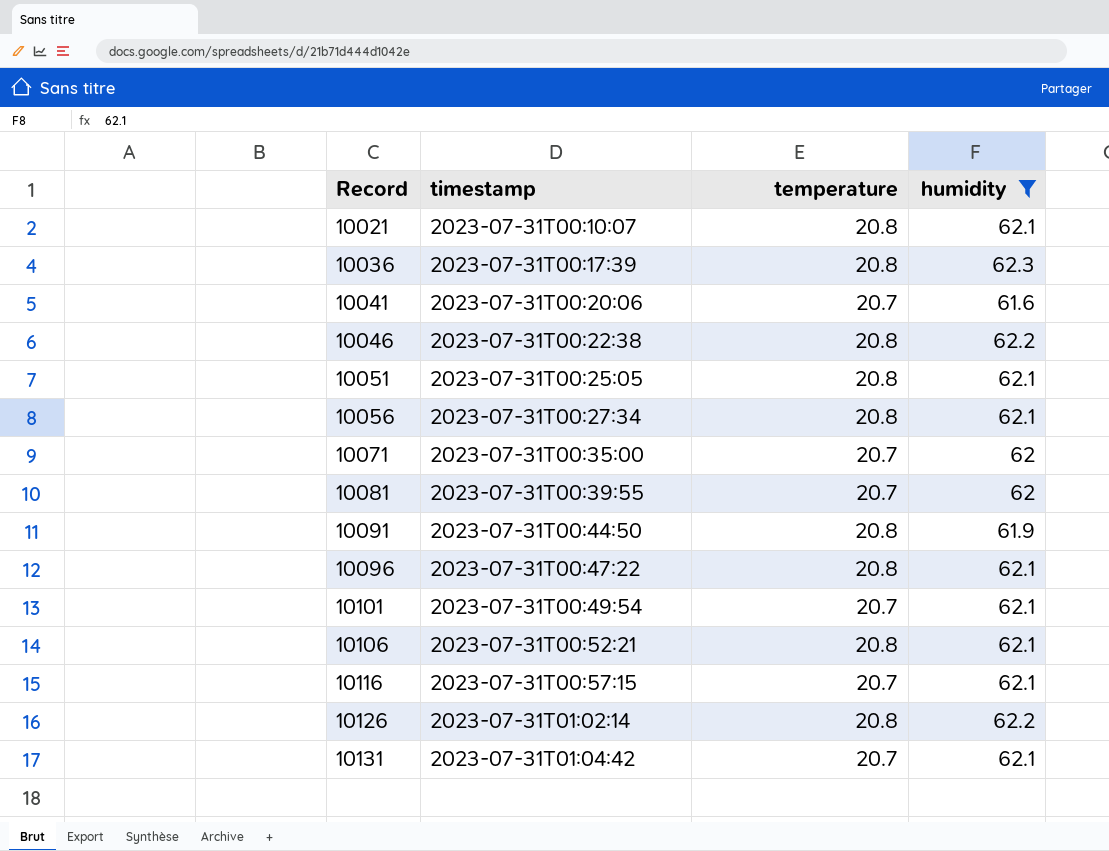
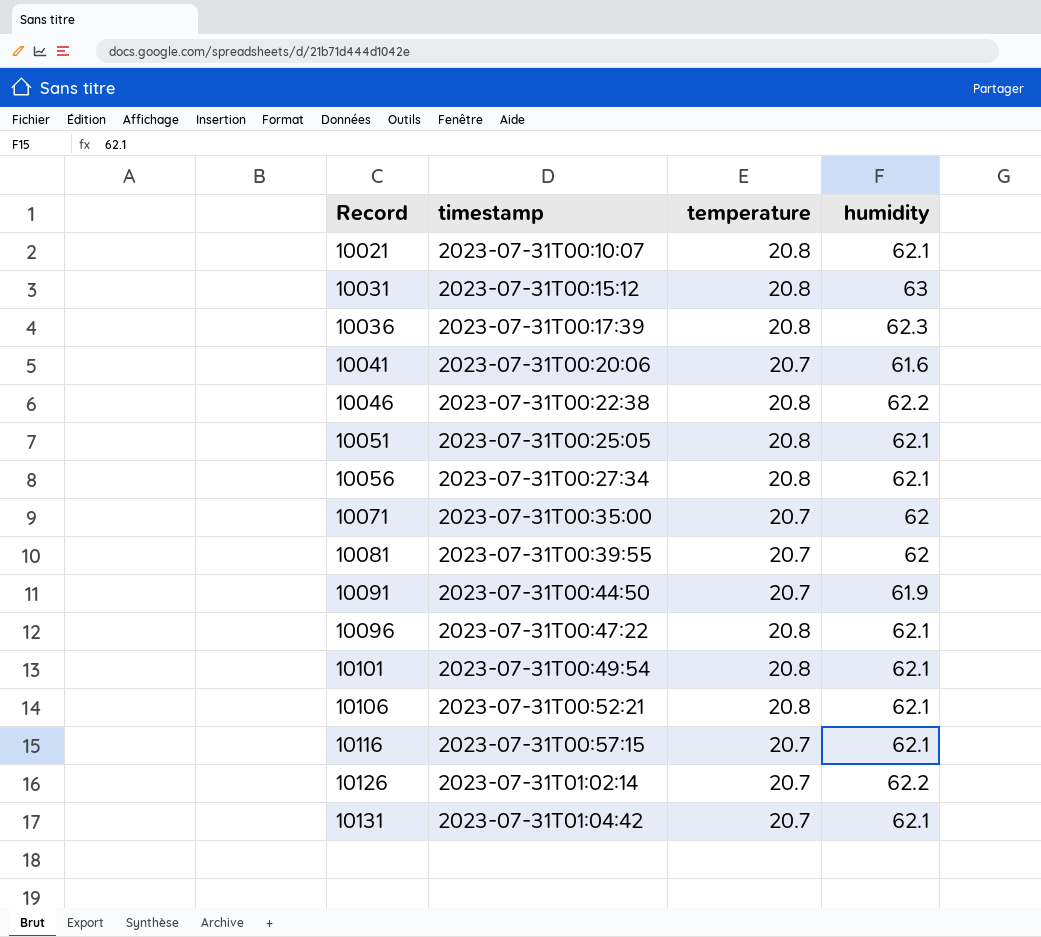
filter: humidity != 63 -> none
10091 | temperature: 20.8 -> 20.7
10101 | temperature: 20.7 -> 20.8
10126 | temperature: 20.8 -> 20.7

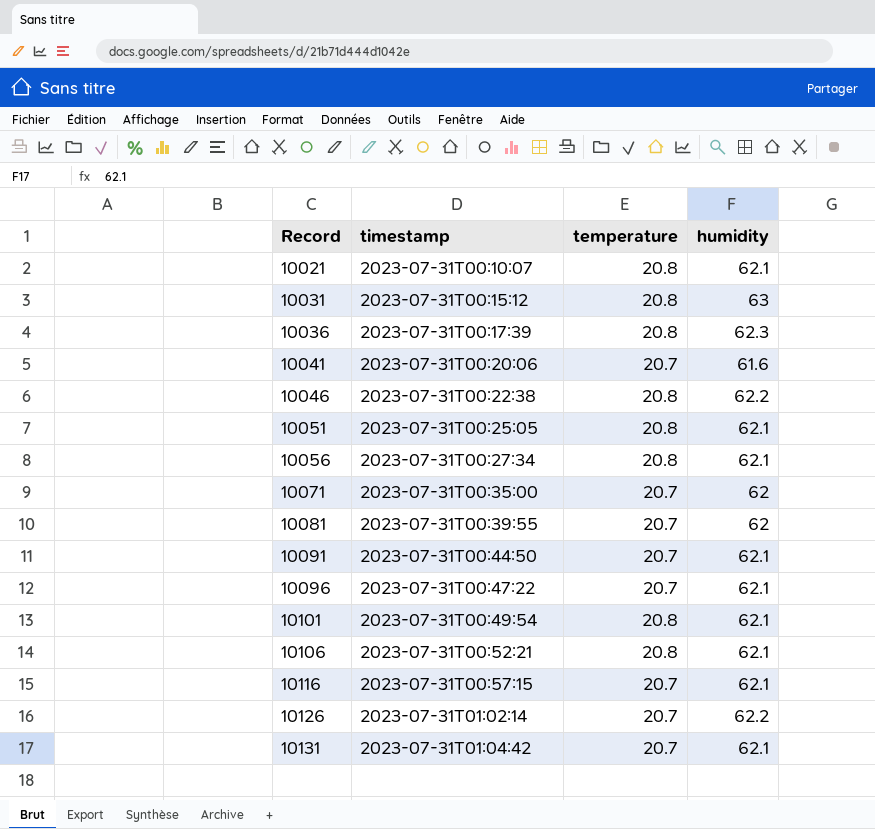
10091 | humidity: 61.9 -> 62.1
10096 | temperature: 20.8 -> 20.7

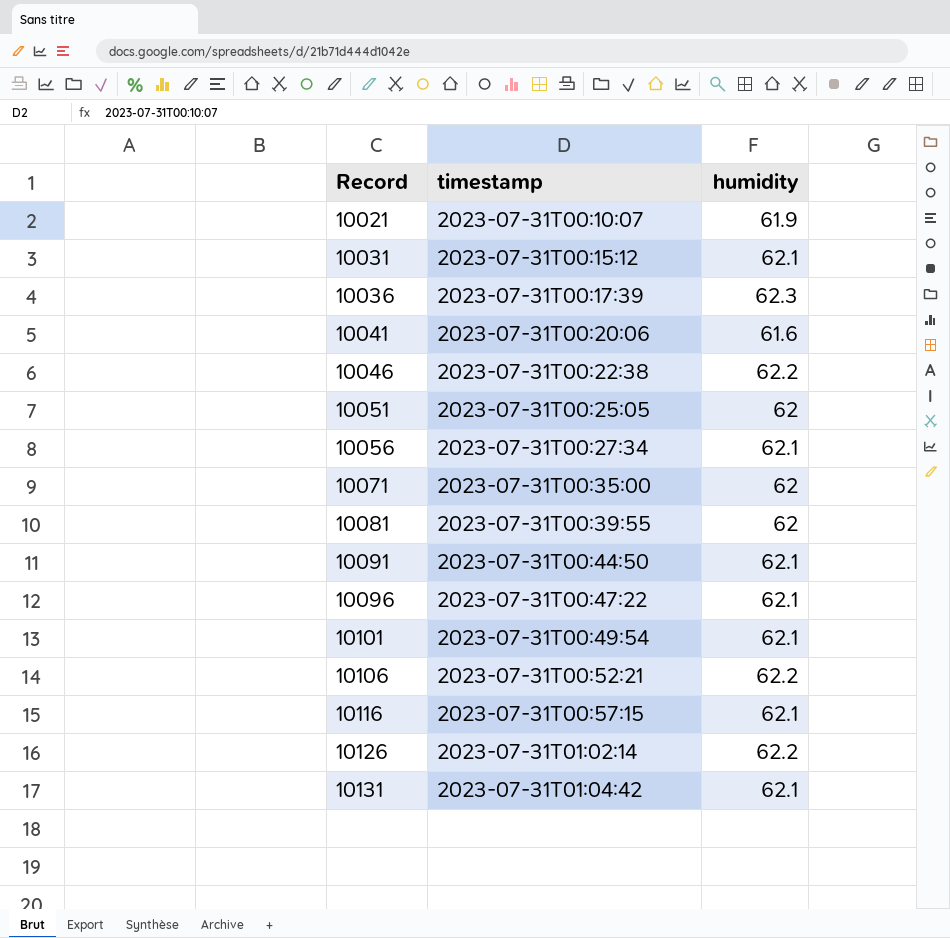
column temperature | position: 3 -> none
10021 | humidity: 62.1 -> 61.9
10031 | humidity: 63 -> 62.1
10051 | humidity: 62.1 -> 62
10106 | humidity: 62.1 -> 62.2

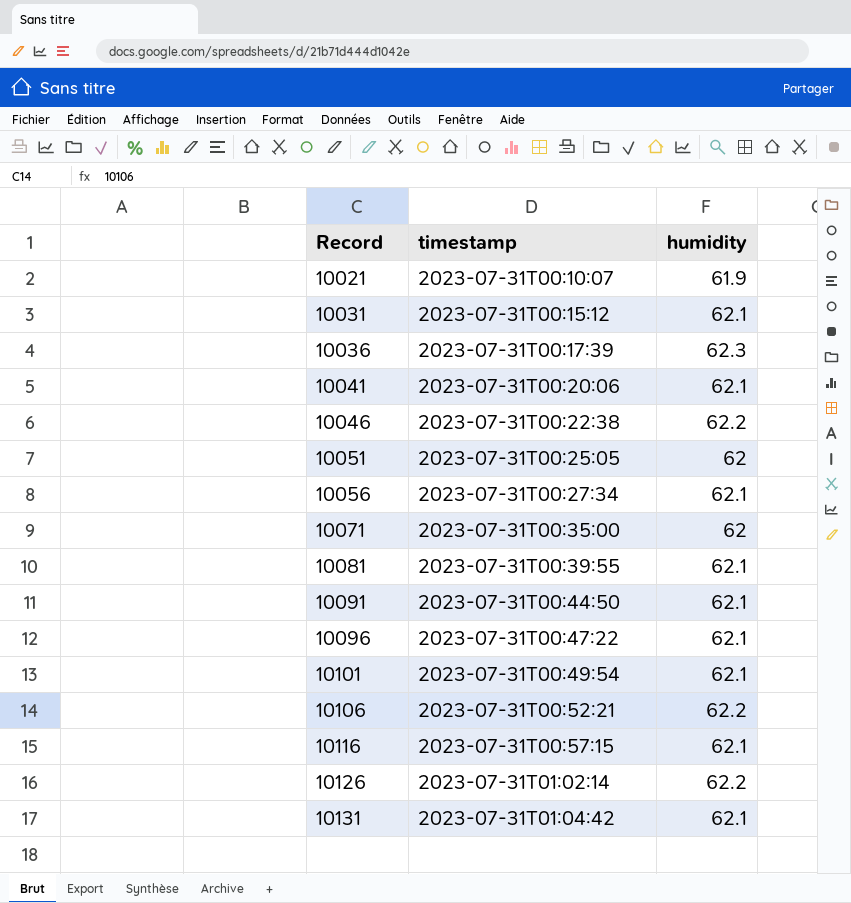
10041 | humidity: 61.6 -> 62.1
10081 | humidity: 62 -> 62.1

